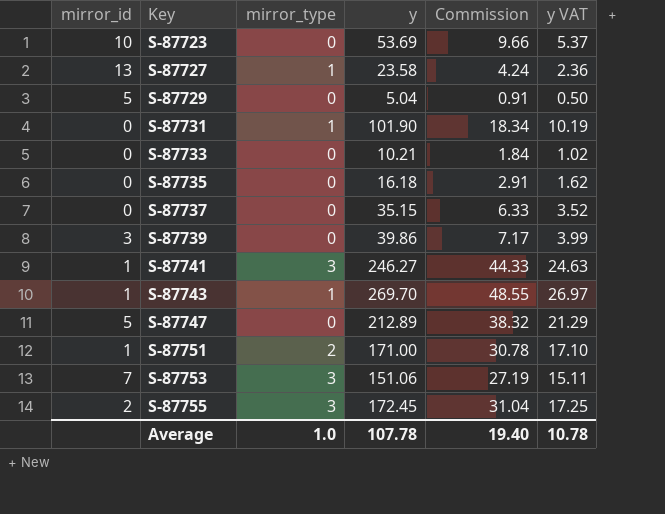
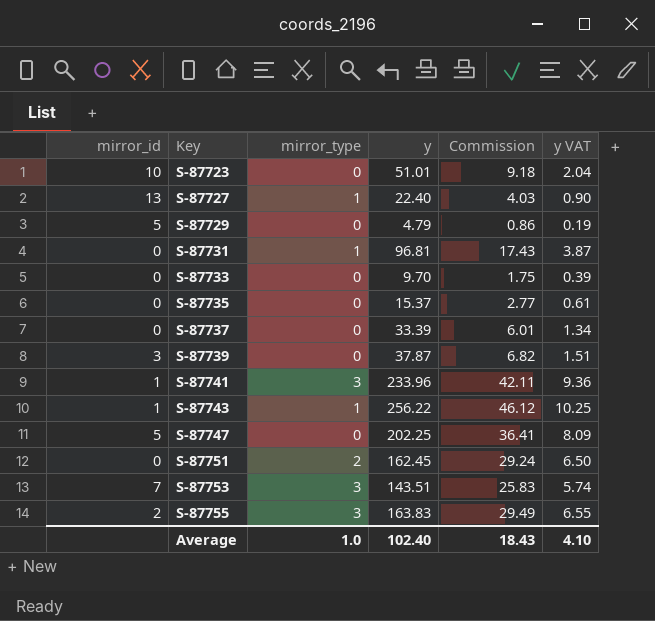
column y VAT | formula: [y] * 0.1 -> [y] * 0.04
S-87723 | y: 53.69 -> 51.01
S-87723 | Commission: 9.66 -> 9.18
S-87727 | y: 23.58 -> 22.40
S-87727 | Commission: 4.24 -> 4.03
S-87729 | y: 5.04 -> 4.79
S-87729 | Commission: 0.91 -> 0.86
S-87731 | y: 101.90 -> 96.81
S-87731 | Commission: 18.34 -> 17.43
S-87733 | y: 10.21 -> 9.70
S-87733 | Commission: 1.84 -> 1.75
S-87735 | y: 16.18 -> 15.37
S-87735 | Commission: 2.91 -> 2.77
S-87737 | y: 35.15 -> 33.39
S-87737 | Commission: 6.33 -> 6.01
S-87739 | y: 39.86 -> 37.87
S-87739 | Commission: 7.17 -> 6.82
S-87741 | y: 246.27 -> 233.96
S-87741 | Commission: 44.33 -> 42.11
S-87743 | y: 269.70 -> 256.22
S-87743 | Commission: 48.55 -> 46.12
S-87747 | y: 212.89 -> 202.25
S-87747 | Commission: 38.32 -> 36.41
S-87751 | mirror_id: 1 -> 0
S-87751 | y: 171.00 -> 162.45
S-87751 | Commission: 30.78 -> 29.24
S-87753 | y: 151.06 -> 143.51
S-87753 | Commission: 27.19 -> 25.83
S-87755 | y: 172.45 -> 163.83
S-87755 | Commission: 31.04 -> 29.49
Average | y: 107.78 -> 102.40
Average | Commission: 19.40 -> 18.43
Average | y VAT: 10.78 -> 4.10

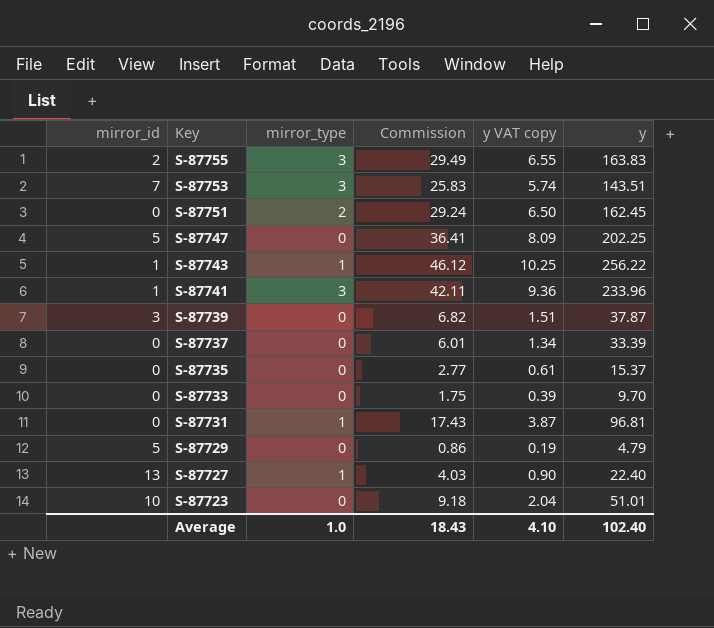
row order: Key ascending -> Key descending
column name: y VAT -> y VAT copy
column y | position: 4 -> 6

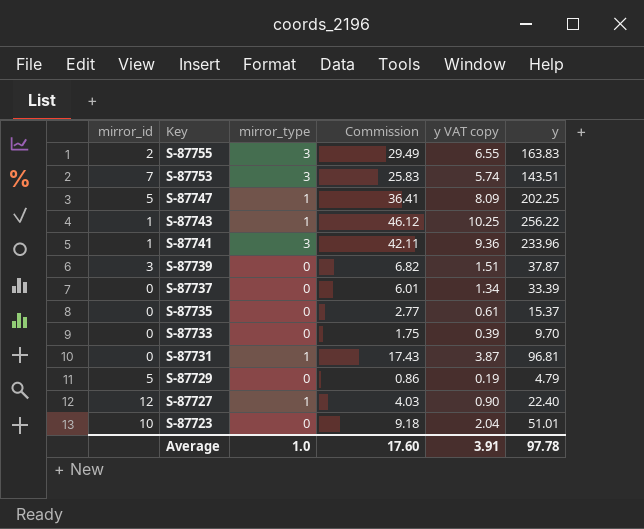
row S-87751: 0 | 2 | 29.24 | 6.50 | 162.45 -> none
S-87747 | mirror_type: 0 -> 1
S-87727 | mirror_id: 13 -> 12
Average | Commission: 18.43 -> 17.60
Average | y VAT copy: 4.10 -> 3.91
Average | y: 102.40 -> 97.78

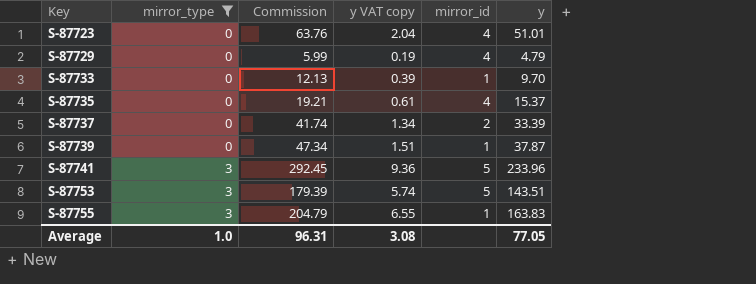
filter: none -> mirror_type != 1
row order: Key descending -> Key ascending
column Commission | formula: [y] * 0.18 -> [y] * 1.25
column mirror_id | position: 1 -> 5
S-87723 | mirror_id: 10 -> 4
S-87729 | mirror_id: 5 -> 4
S-87733 | mirror_id: 0 -> 1
S-87735 | mirror_id: 0 -> 4
S-87737 | mirror_id: 0 -> 2
S-87739 | mirror_id: 3 -> 1
S-87741 | mirror_id: 1 -> 5
S-87753 | mirror_id: 7 -> 5
S-87755 | mirror_id: 2 -> 1
Average | Commission: 17.60 -> 96.31
Average | y VAT copy: 3.91 -> 3.08
Average | y: 97.78 -> 77.05

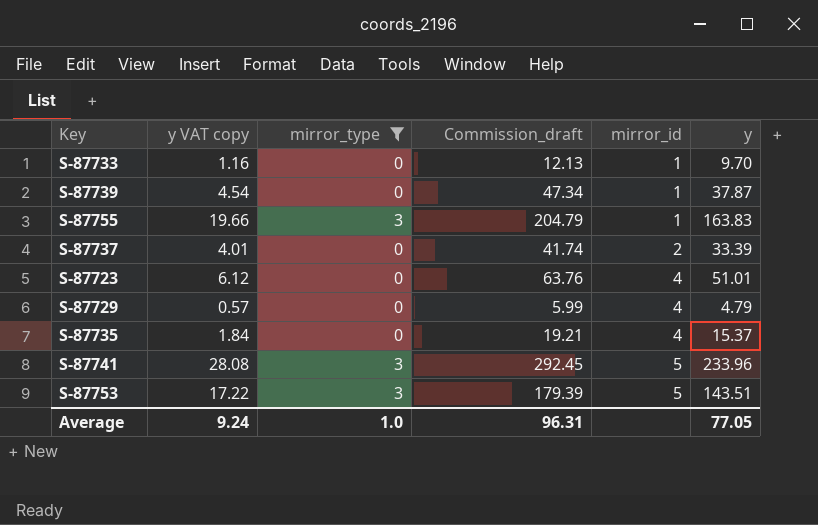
row order: Key ascending -> mirror_id ascending
column y VAT copy | formula: [y] * 0.04 -> [y] * 0.12
column y VAT copy | position: 4 -> 2
column name: Commission -> Commission_draft
Average | y VAT copy: 3.08 -> 9.24

